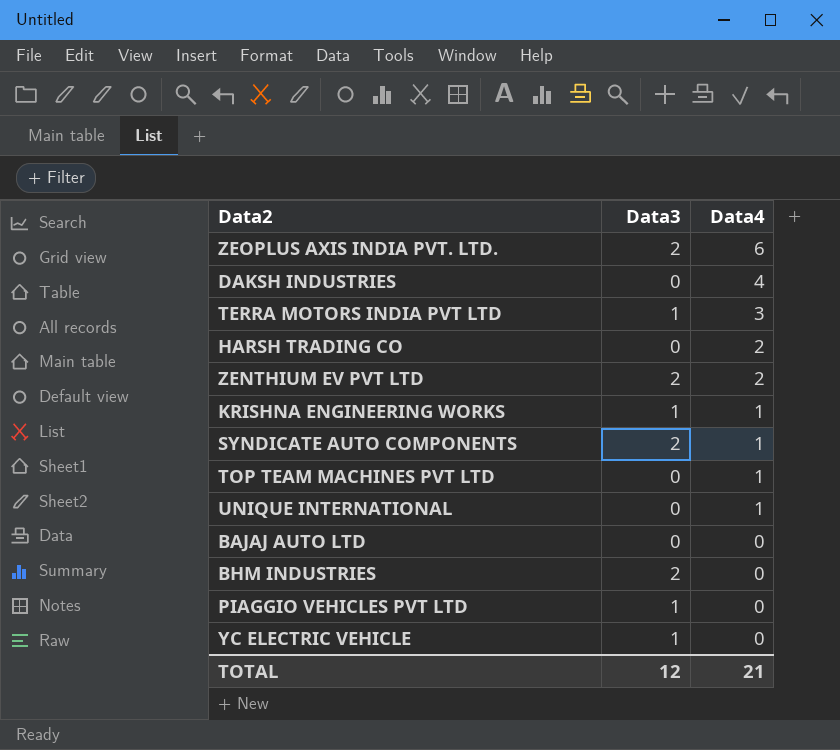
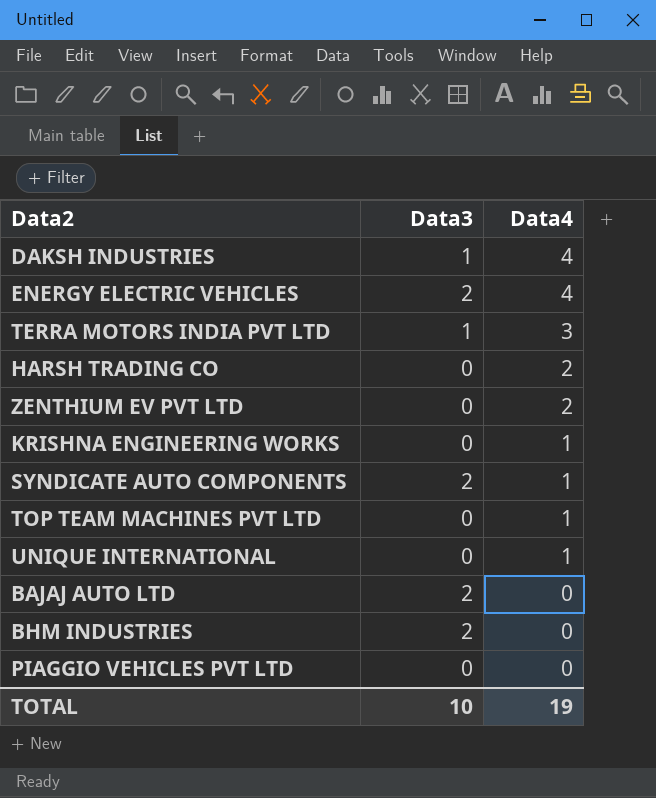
row ZEOPLUS AXIS INDIA PVT. LTD.: 2 | 6 -> none
row YC ELECTRIC VEHICLE: 1 | 0 -> none
DAKSH INDUSTRIES | Data3: 0 -> 1
row ENERGY ELECTRIC VEHICLES: none -> 2 | 4
ZENTHIUM EV PVT LTD | Data3: 2 -> 0
KRISHNA ENGINEERING WORKS | Data3: 1 -> 0
BAJAJ AUTO LTD | Data3: 0 -> 2
PIAGGIO VEHICLES PVT LTD | Data3: 1 -> 0
TOTAL | Data3: 12 -> 10
TOTAL | Data4: 21 -> 19

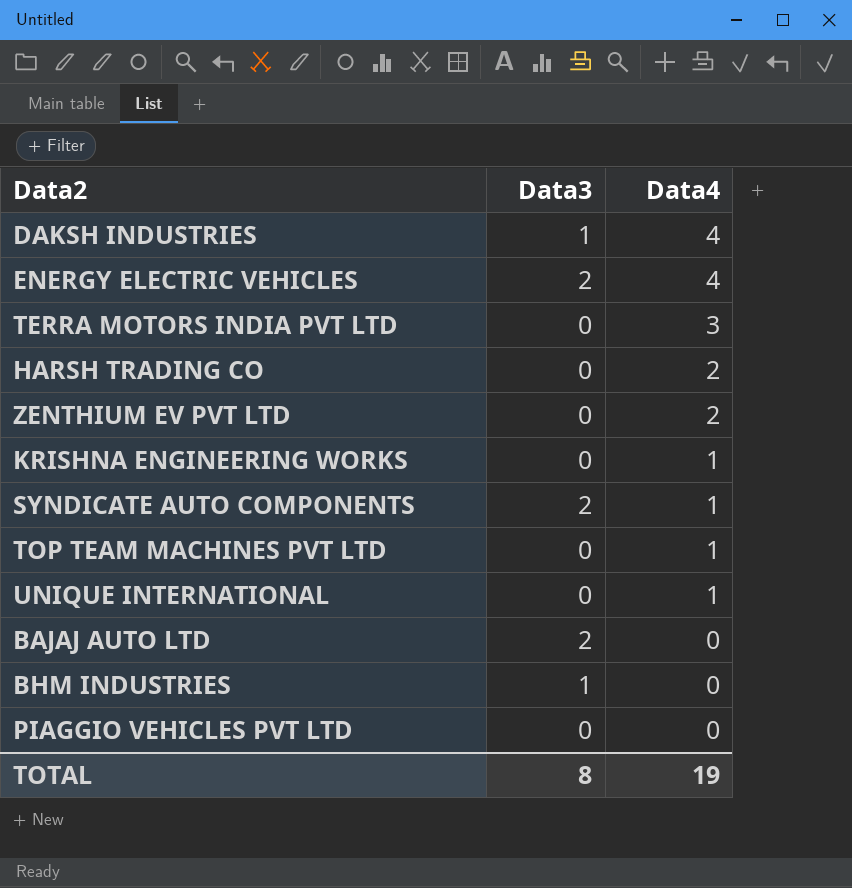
TERRA MOTORS INDIA PVT LTD | Data3: 1 -> 0
BHM INDUSTRIES | Data3: 2 -> 1
TOTAL | Data3: 10 -> 8

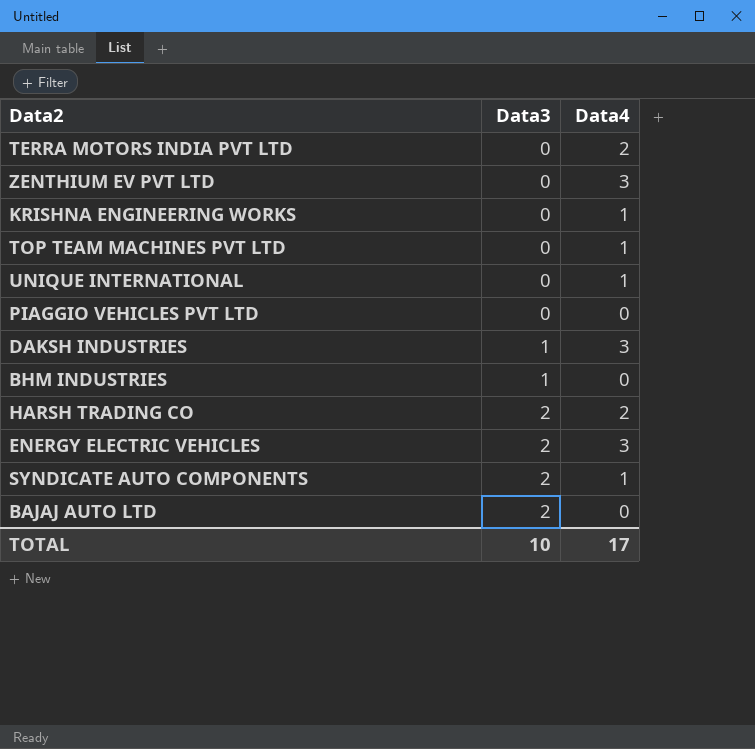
row order: Data4 descending -> Data3 ascending
TERRA MOTORS INDIA PVT LTD | Data4: 3 -> 2
ZENTHIUM EV PVT LTD | Data4: 2 -> 3
DAKSH INDUSTRIES | Data4: 4 -> 3
HARSH TRADING CO | Data3: 0 -> 2
ENERGY ELECTRIC VEHICLES | Data4: 4 -> 3
TOTAL | Data3: 8 -> 10
TOTAL | Data4: 19 -> 17

